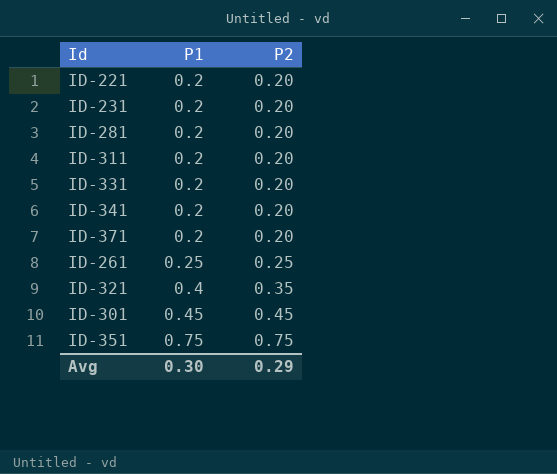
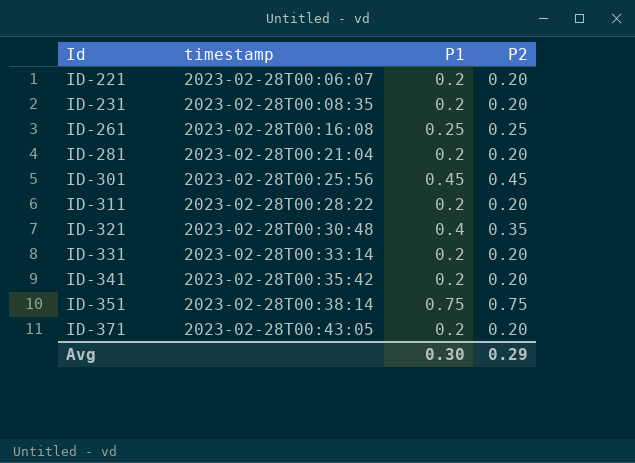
row order: P1 ascending -> Id ascending
column timestamp | position: none -> 2

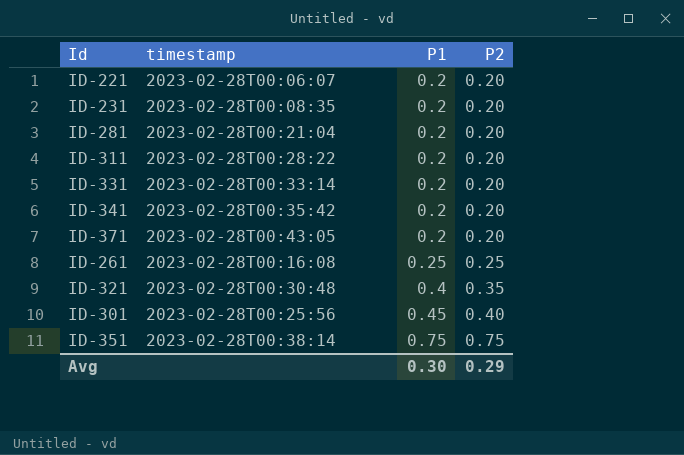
row order: Id ascending -> P1 ascending
ID-301 | P2: 0.45 -> 0.40

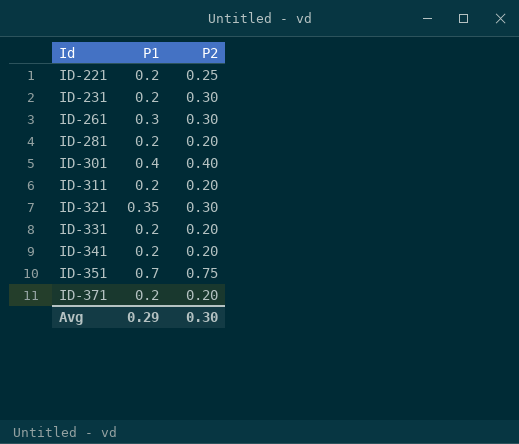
row order: P1 ascending -> Id ascending
column timestamp | position: 2 -> none
ID-221 | P2: 0.20 -> 0.25
ID-231 | P2: 0.20 -> 0.30
ID-261 | P1: 0.25 -> 0.3
ID-261 | P2: 0.25 -> 0.30
ID-301 | P1: 0.45 -> 0.4
ID-321 | P1: 0.4 -> 0.35
ID-321 | P2: 0.35 -> 0.30
ID-351 | P1: 0.75 -> 0.7
Avg | P1: 0.30 -> 0.29
Avg | P2: 0.29 -> 0.30

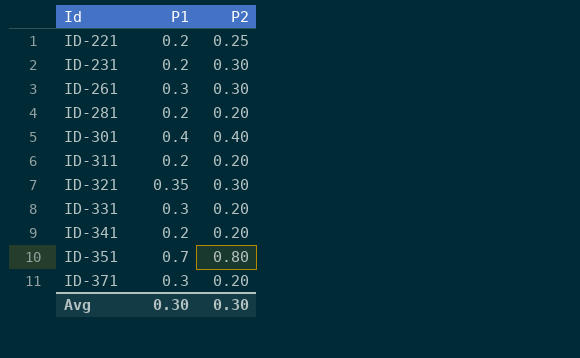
ID-331 | P1: 0.2 -> 0.3
ID-351 | P2: 0.75 -> 0.80
ID-371 | P1: 0.2 -> 0.3
Avg | P1: 0.29 -> 0.30

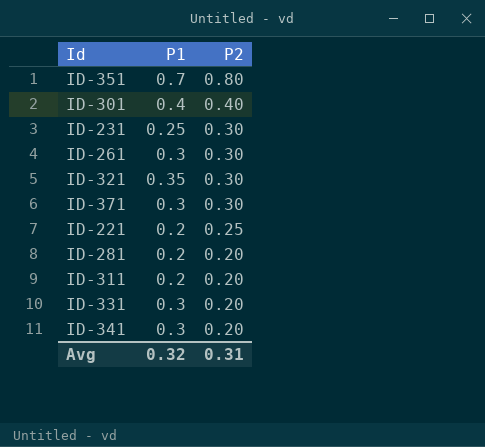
row order: Id ascending -> P2 descending
ID-231 | P1: 0.2 -> 0.25
ID-371 | P2: 0.20 -> 0.30
ID-341 | P1: 0.2 -> 0.3
Avg | P1: 0.30 -> 0.32
Avg | P2: 0.30 -> 0.31

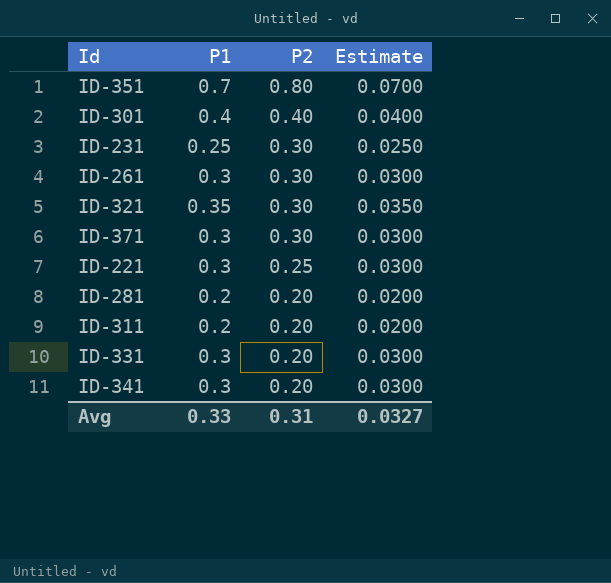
column Estimate | formula: none -> [P1] * 0.1
ID-221 | P1: 0.2 -> 0.3
Avg | P1: 0.32 -> 0.33

